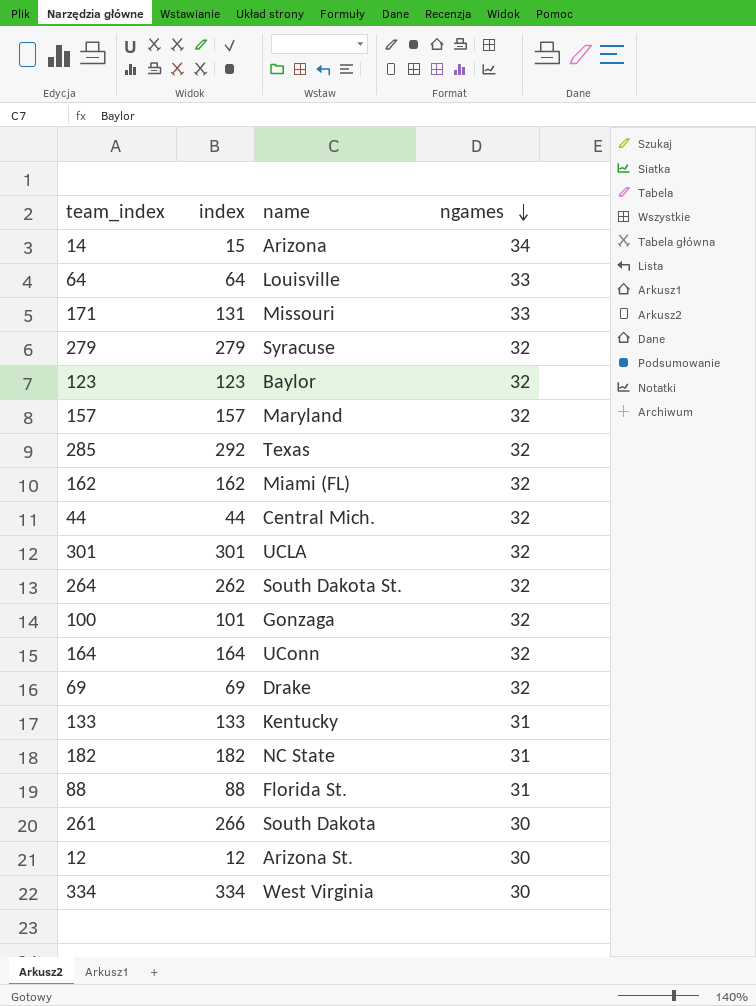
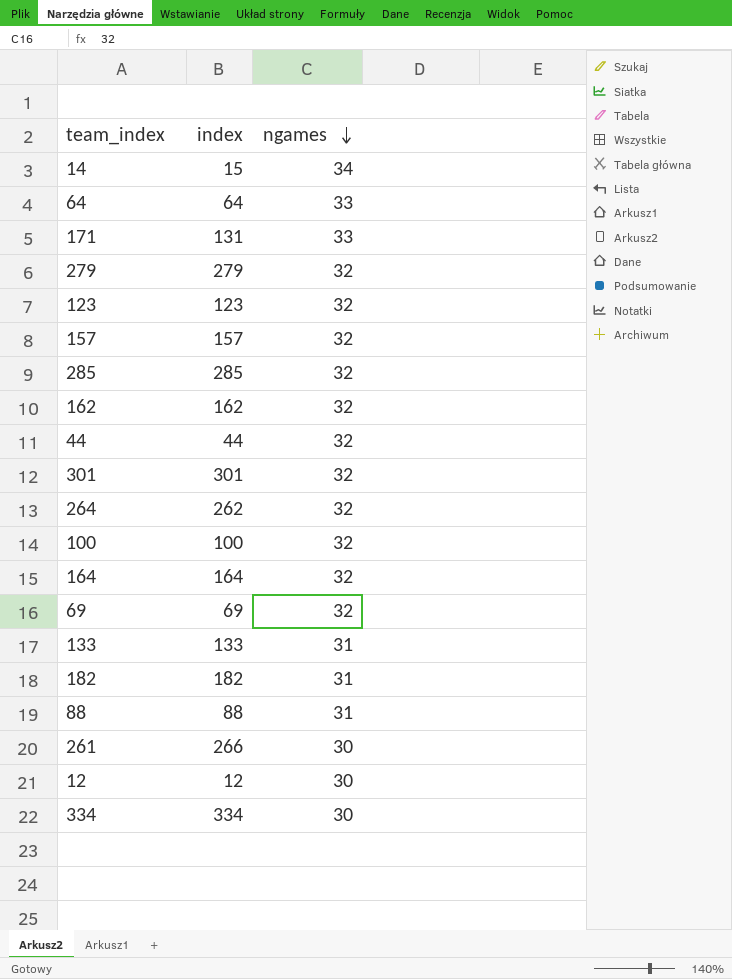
column name | position: 3 -> none
285 | index: 292 -> 285
100 | index: 101 -> 100

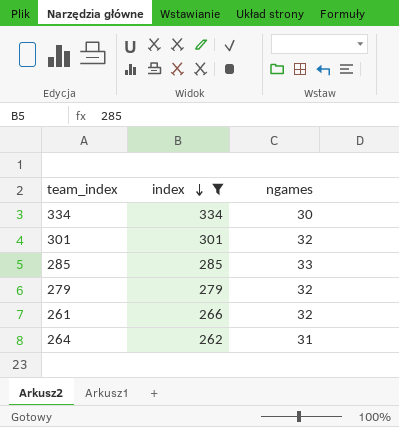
filter: none -> index >= 262
row order: ngames descending -> index descending
285 | ngames: 32 -> 33
261 | ngames: 30 -> 32
264 | ngames: 32 -> 31

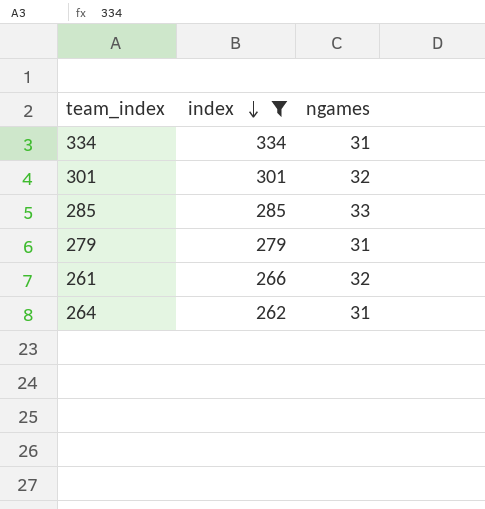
334 | ngames: 30 -> 31
279 | ngames: 32 -> 31

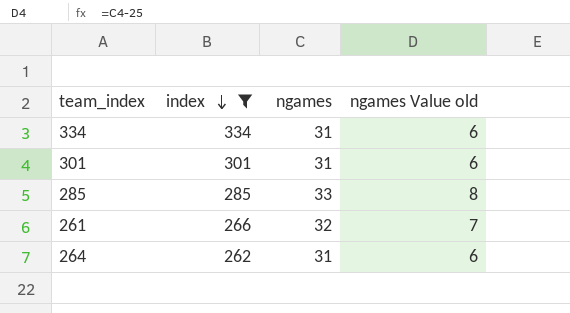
column ngames Value old | formula: none -> [ngames] - 25
row 279: 279 | 31 -> none
301 | ngames: 32 -> 31

